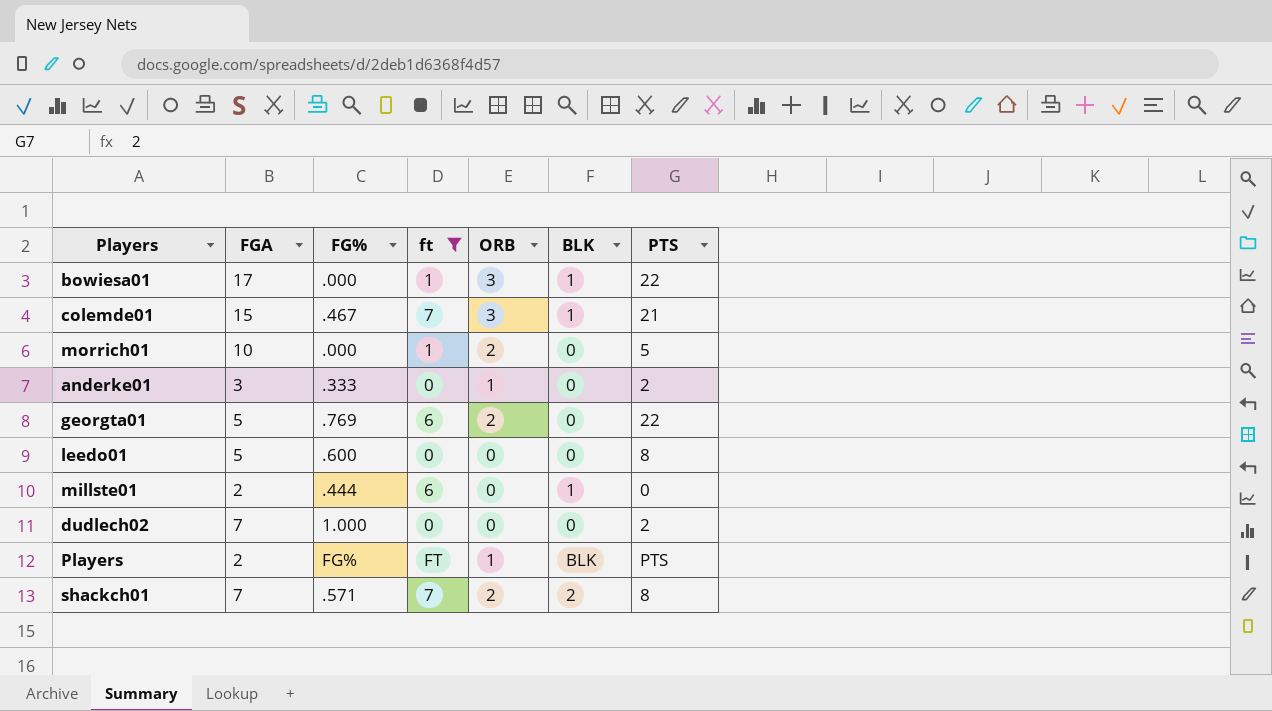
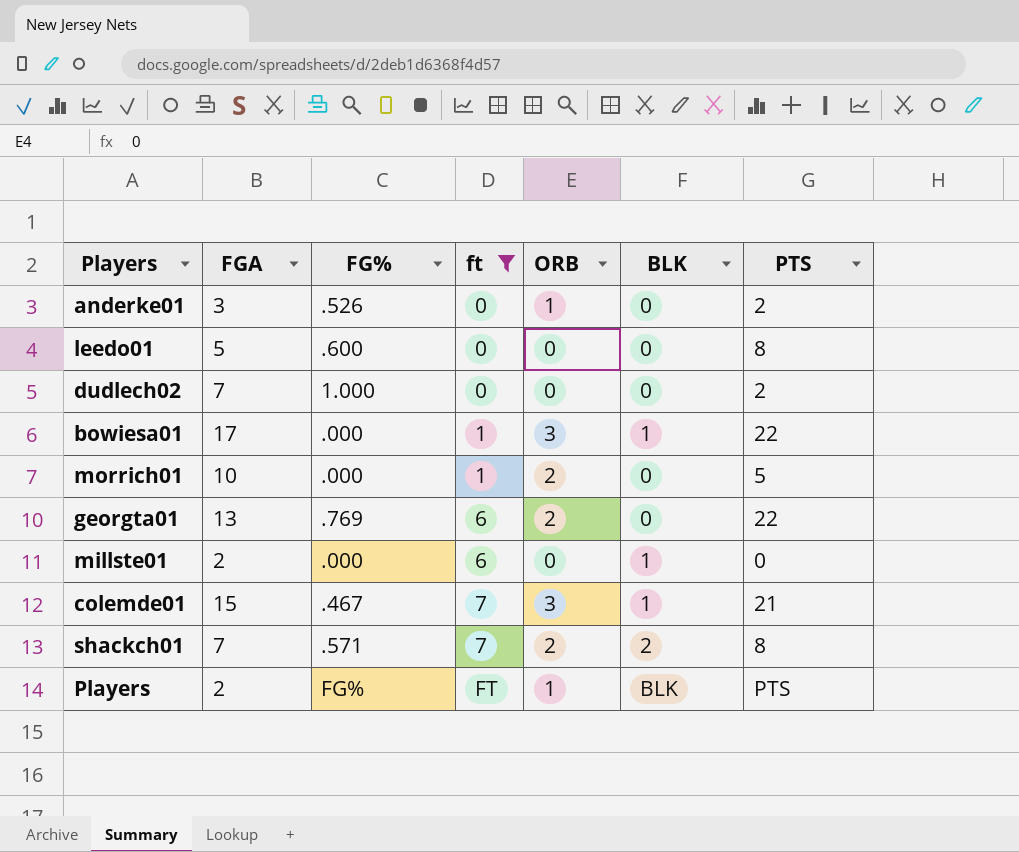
row order: none -> ft ascending
anderke01 | FG%: .333 -> .526
georgta01 | FGA: 5 -> 13
millste01 | FG%: .444 -> .000

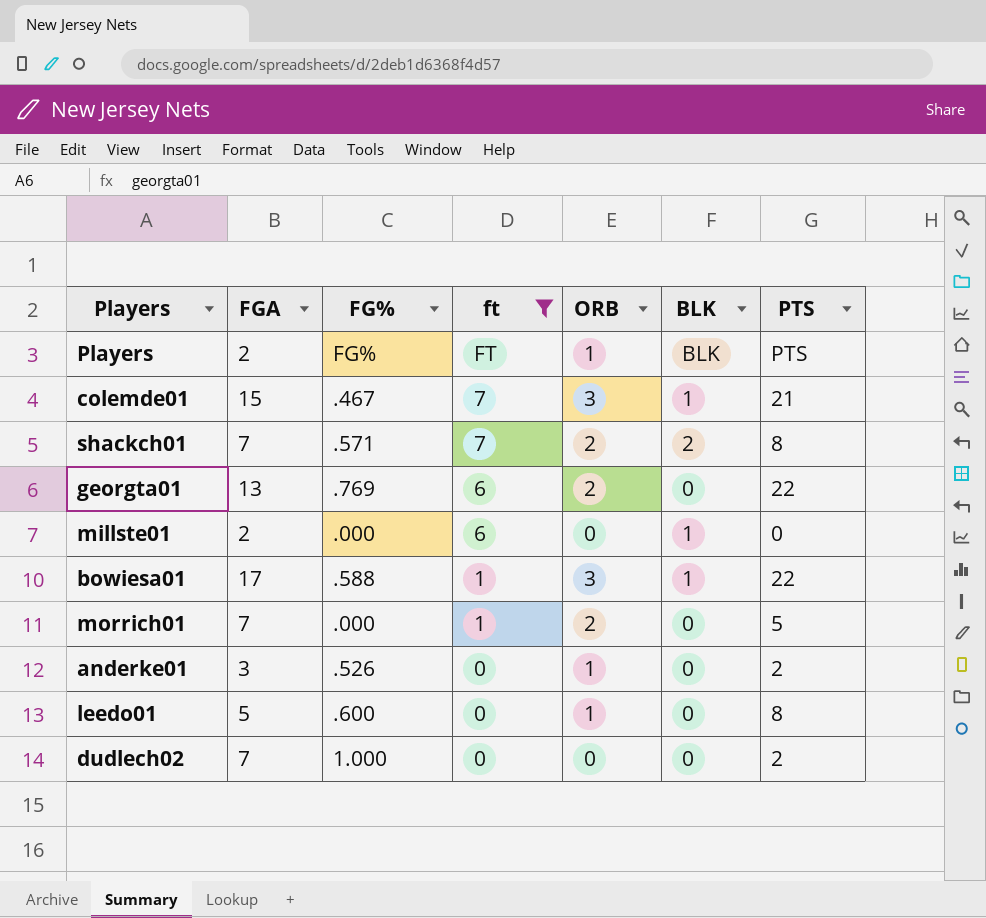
row order: ft ascending -> ft descending
bowiesa01 | FG%: .000 -> .588
morrich01 | FGA: 10 -> 7
leedo01 | ORB: 0 -> 1

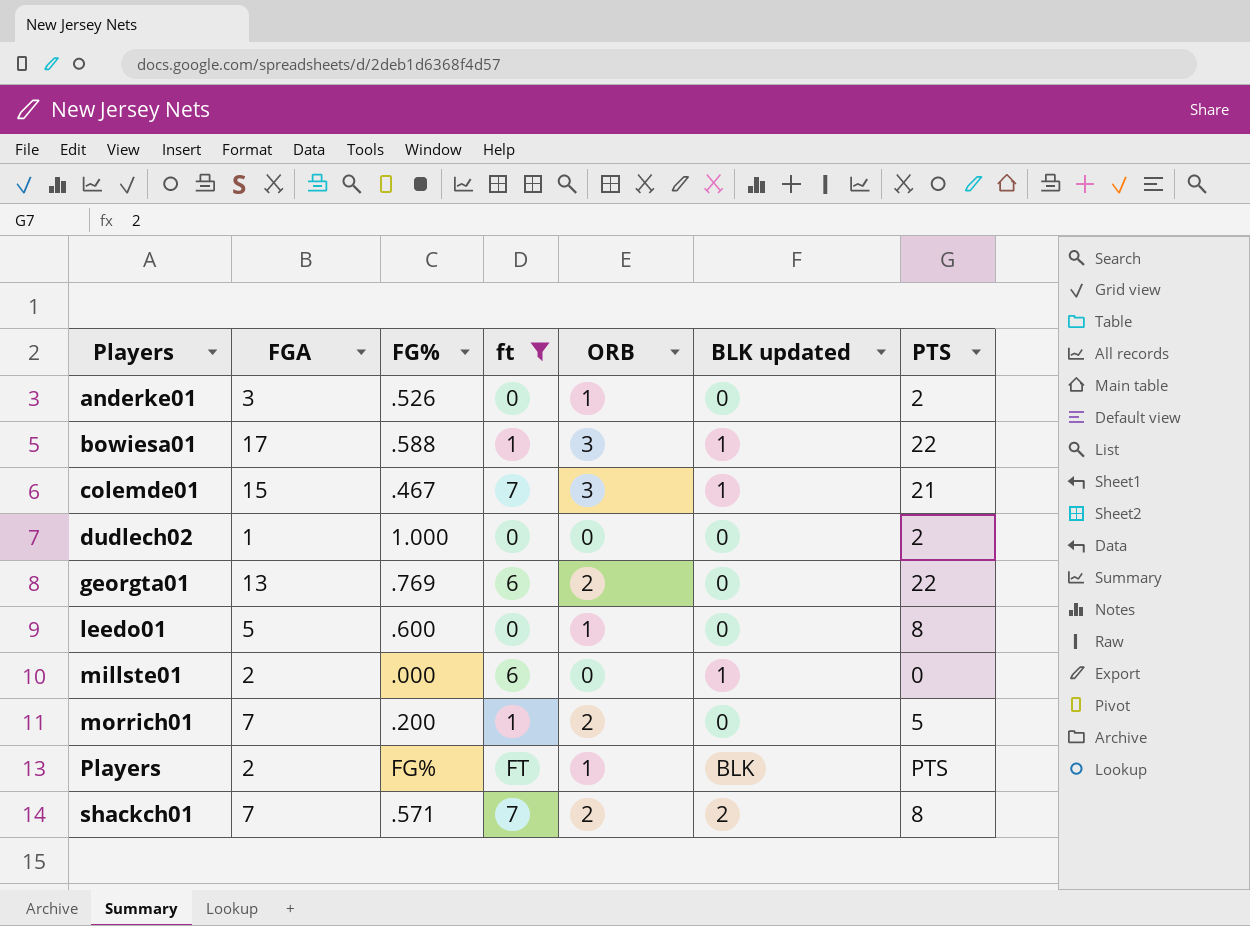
row order: ft descending -> Players ascending
column name: BLK -> BLK updated
dudlech02 | FGA: 7 -> 1
morrich01 | FG%: .000 -> .200

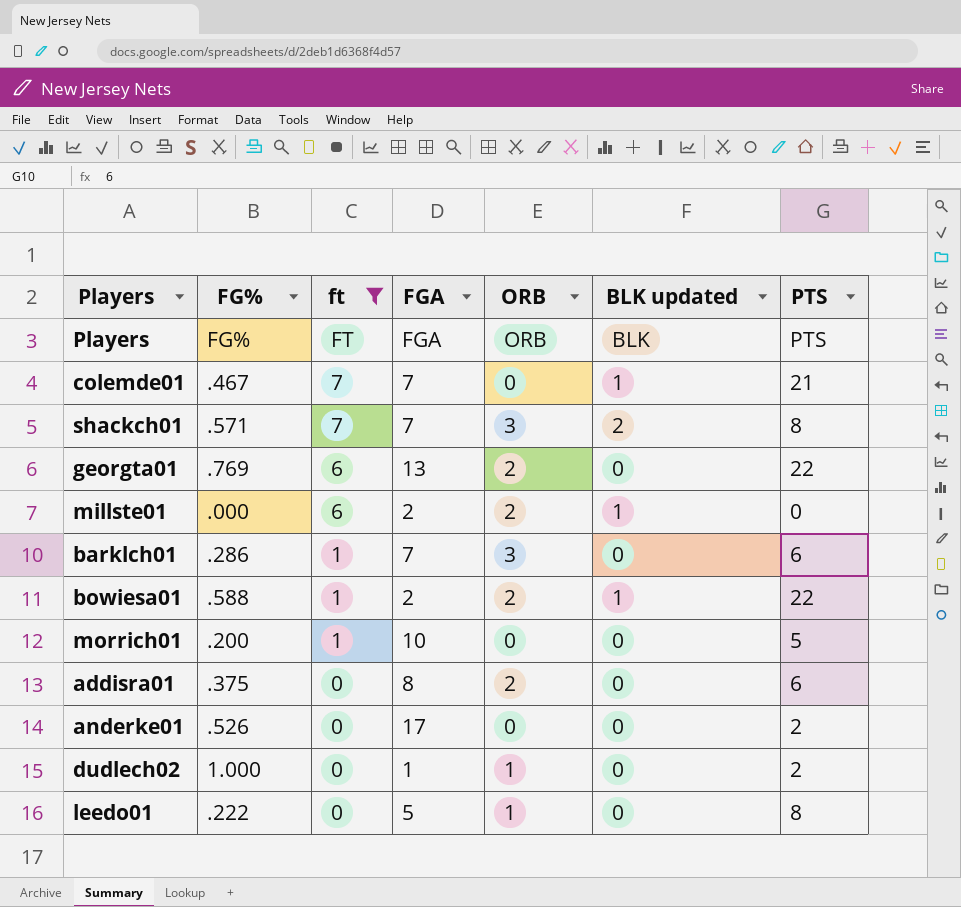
row order: Players ascending -> ft descending
column FGA | position: 2 -> 4
Players | FGA: 2 -> FGA
Players | ORB: 1 -> ORB
colemde01 | FGA: 15 -> 7
colemde01 | ORB: 3 -> 0
shackch01 | ORB: 2 -> 3
millste01 | ORB: 0 -> 2
row barklch01: none -> .286 | 1 | 7 | 3 | 0 | 6
bowiesa01 | FGA: 17 -> 2
bowiesa01 | ORB: 3 -> 2
morrich01 | FGA: 7 -> 10
morrich01 | ORB: 2 -> 0
row addisra01: none -> .375 | 0 | 8 | 2 | 0 | 6
anderke01 | FGA: 3 -> 17
anderke01 | ORB: 1 -> 0
dudlech02 | ORB: 0 -> 1
leedo01 | FG%: .600 -> .222

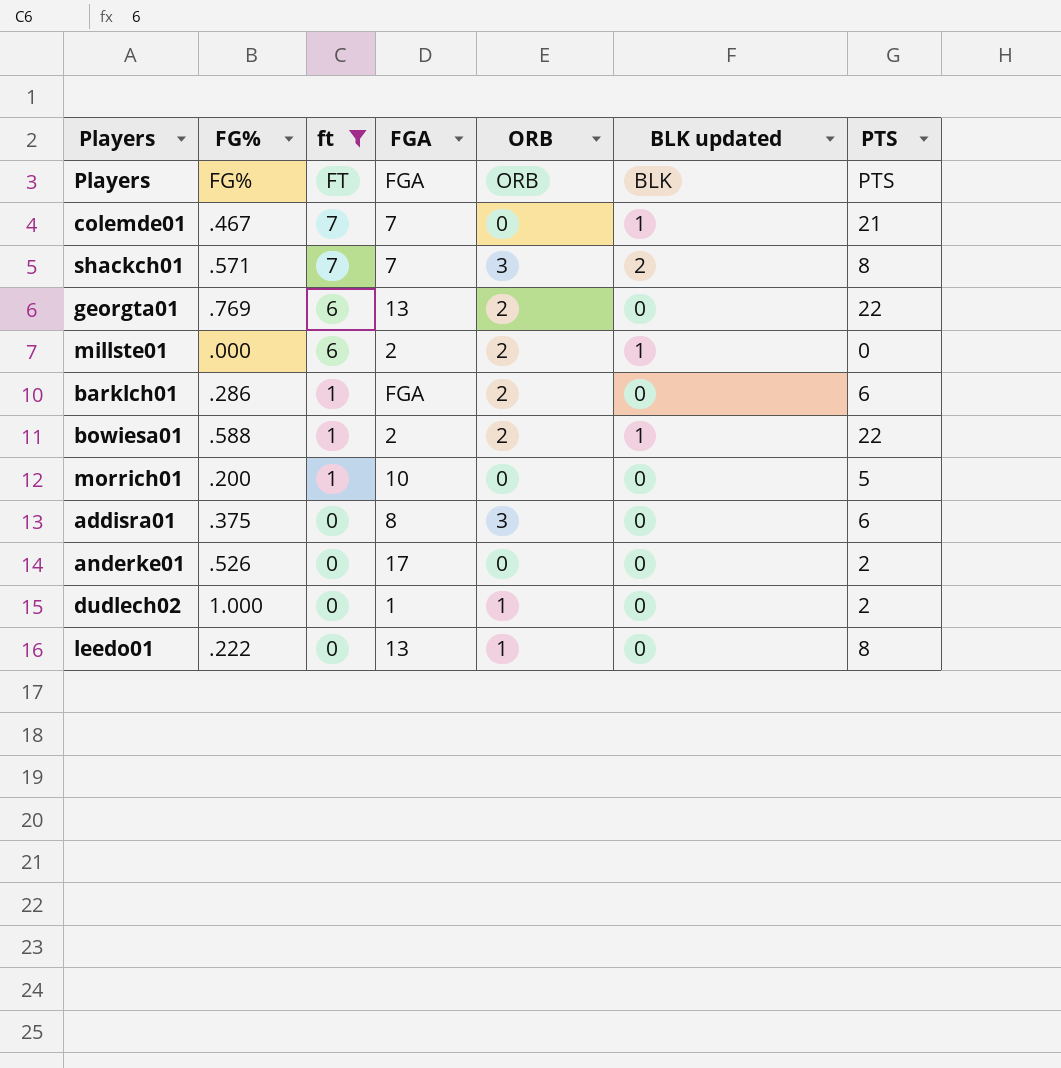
barklch01 | FGA: 7 -> FGA
barklch01 | ORB: 3 -> 2
addisra01 | ORB: 2 -> 3
leedo01 | FGA: 5 -> 13

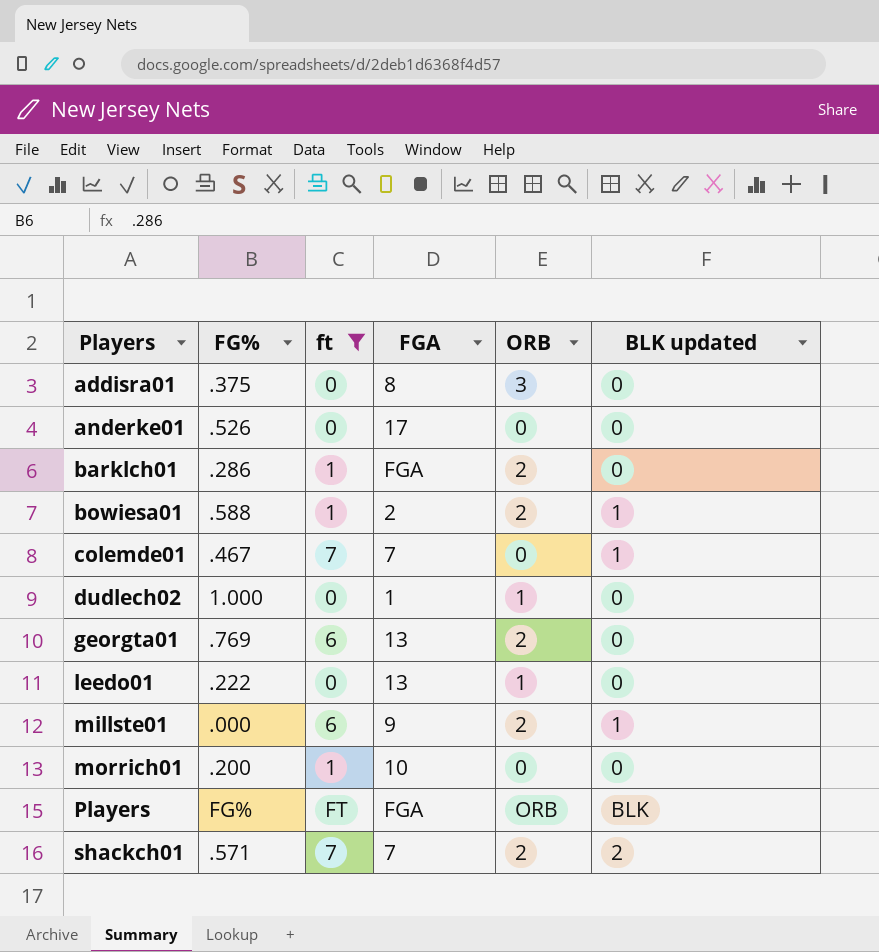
row order: ft descending -> Players ascending
column PTS | position: 7 -> none
millste01 | FGA: 2 -> 9
shackch01 | ORB: 3 -> 2

